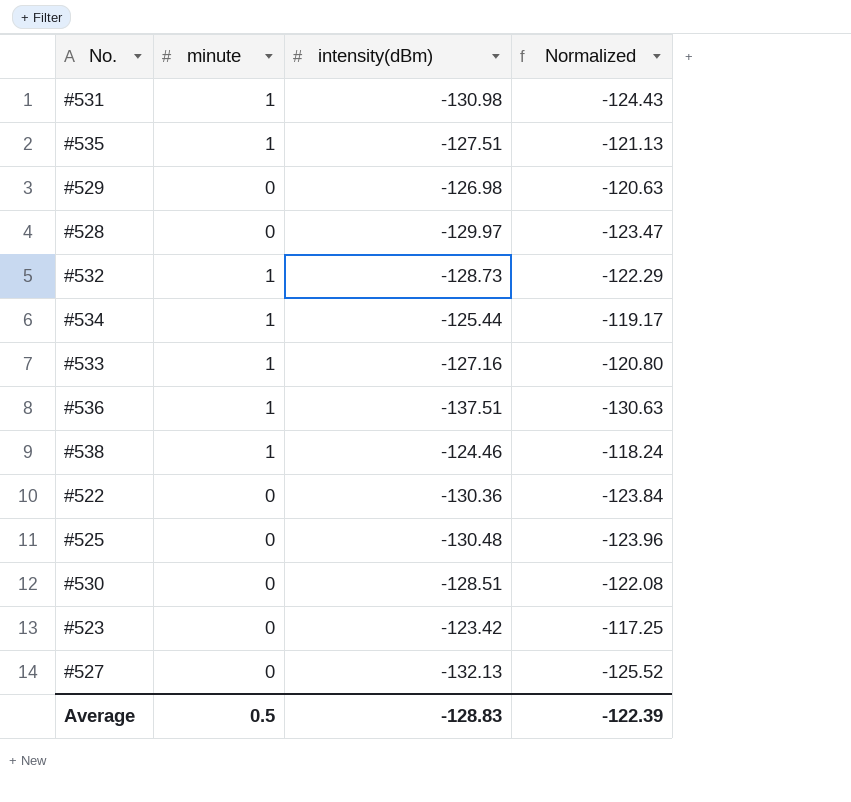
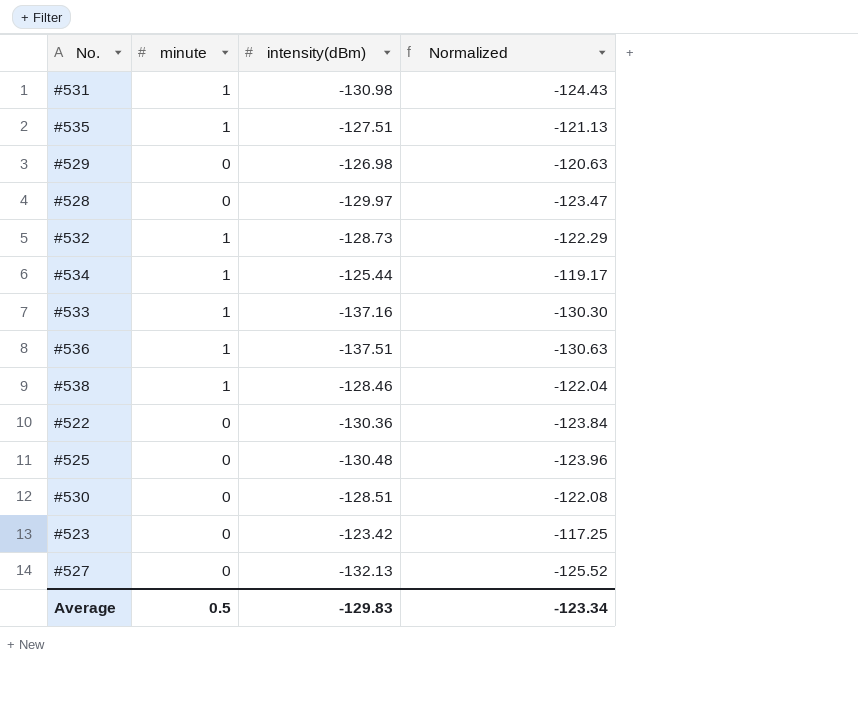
#533 | intensity(dBm): -127.16 -> -137.16
#533 | Normalized: -120.80 -> -130.30
#538 | intensity(dBm): -124.46 -> -128.46
#538 | Normalized: -118.24 -> -122.04
Average | intensity(dBm): -128.83 -> -129.83
Average | Normalized: -122.39 -> -123.34

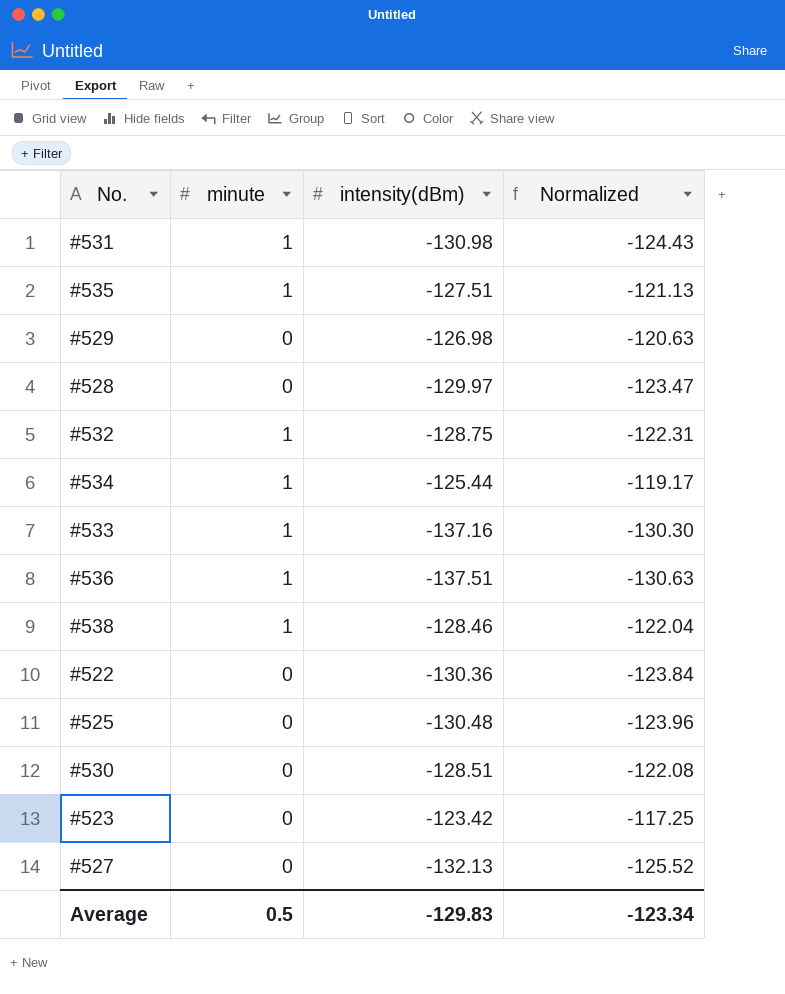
#532 | intensity(dBm): -128.73 -> -128.75
#532 | Normalized: -122.29 -> -122.31

